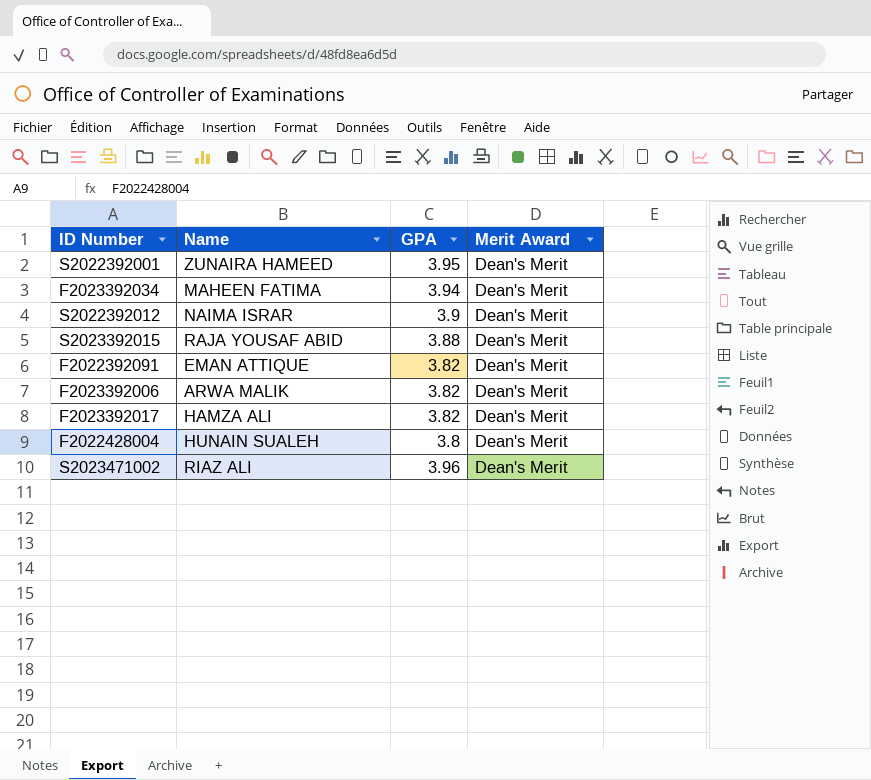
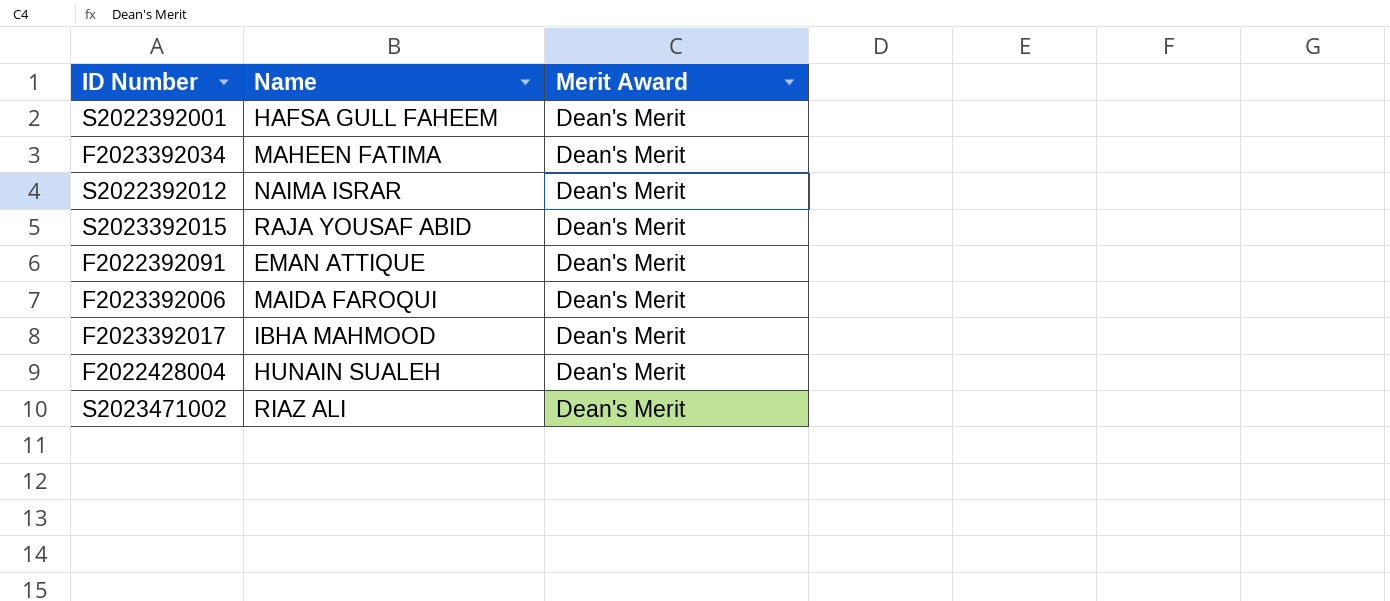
column GPA | position: 3 -> none
S2022392001 | Name: ZUNAIRA HAMEED -> HAFSA GULL FAHEEM
F2023392006 | Name: ARWA MALIK -> MAIDA FAROQUI
F2023392017 | Name: HAMZA ALI -> IBHA MAHMOOD

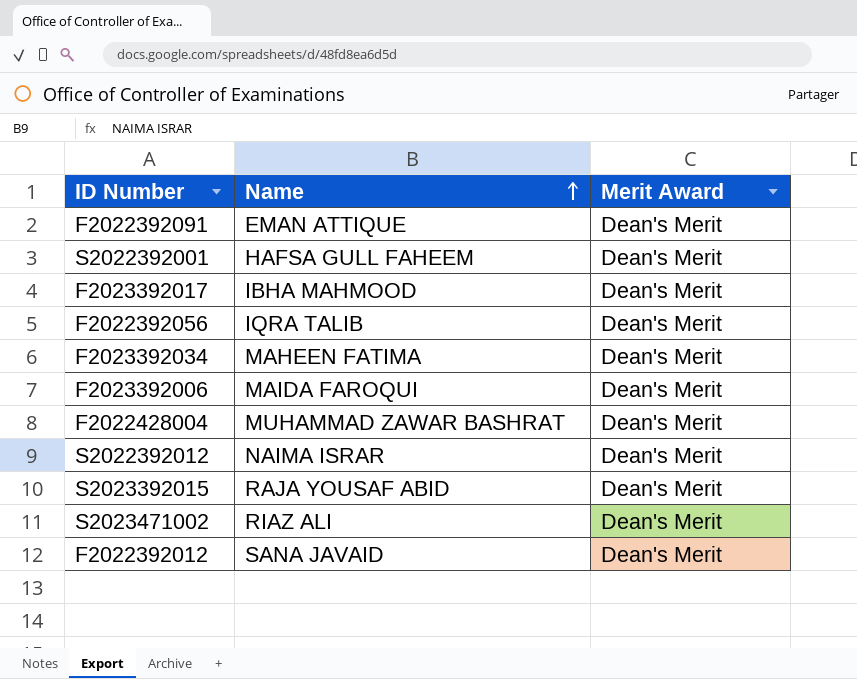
row order: none -> Name ascending
row F2022392056: none -> IQRA TALIB | Dean's Merit
F2022428004 | Name: HUNAIN SUALEH -> MUHAMMAD ZAWAR BASHRAT
row F2022392012: none -> SANA JAVAID | Dean's Merit

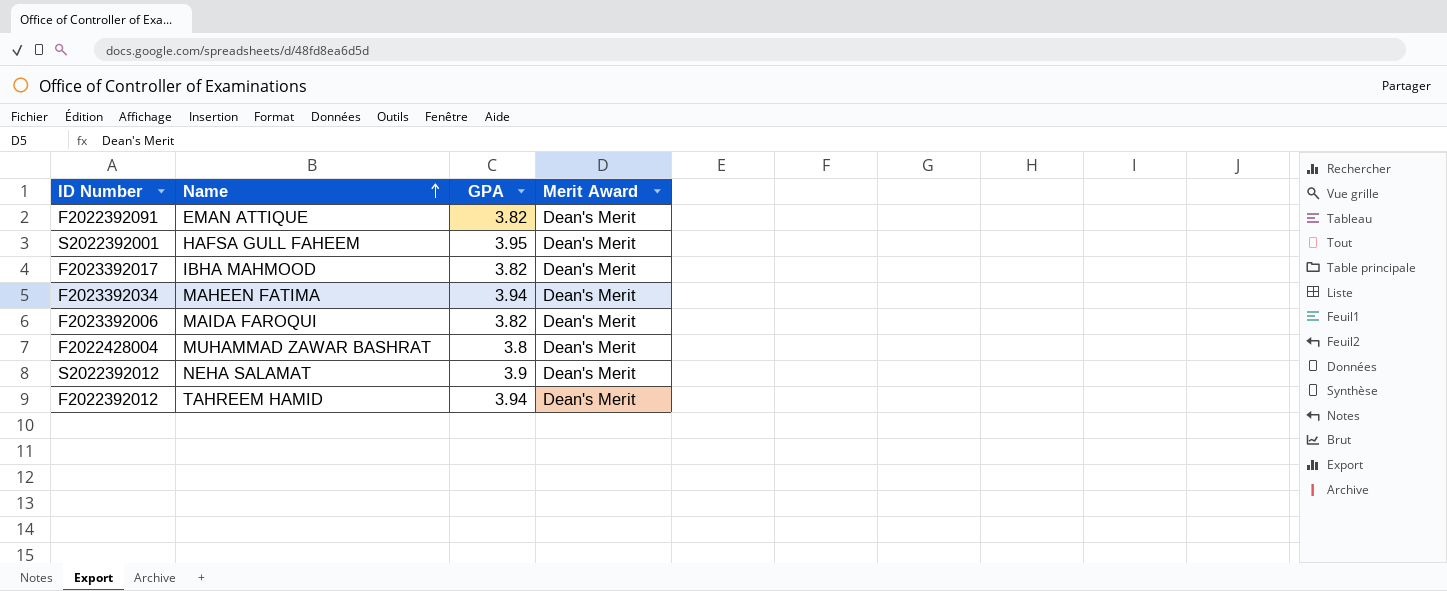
column GPA | position: none -> 3
row F2022392056: IQRA TALIB | Dean's Merit -> none
row S2023392015: RAJA YOUSAF ABID | Dean's Merit -> none
row S2023471002: RIAZ ALI | Dean's Merit -> none
S2022392012 | Name: NAIMA ISRAR -> NEHA SALAMAT
F2022392012 | Name: SANA JAVAID -> TAHREEM HAMID

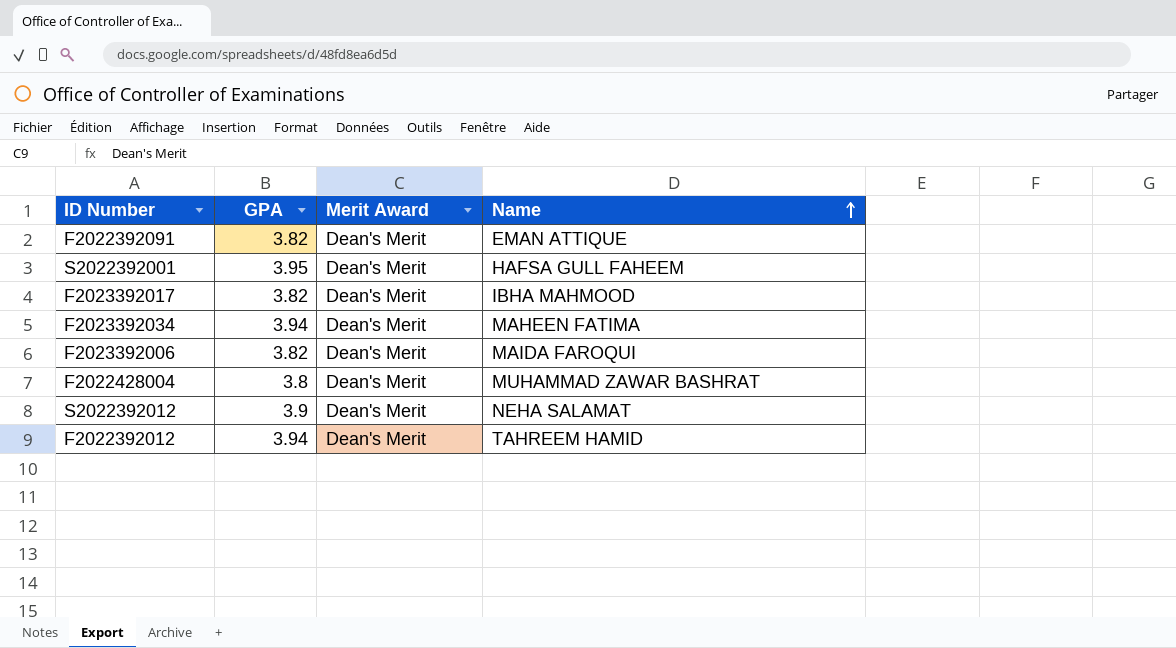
column Name | position: 2 -> 4

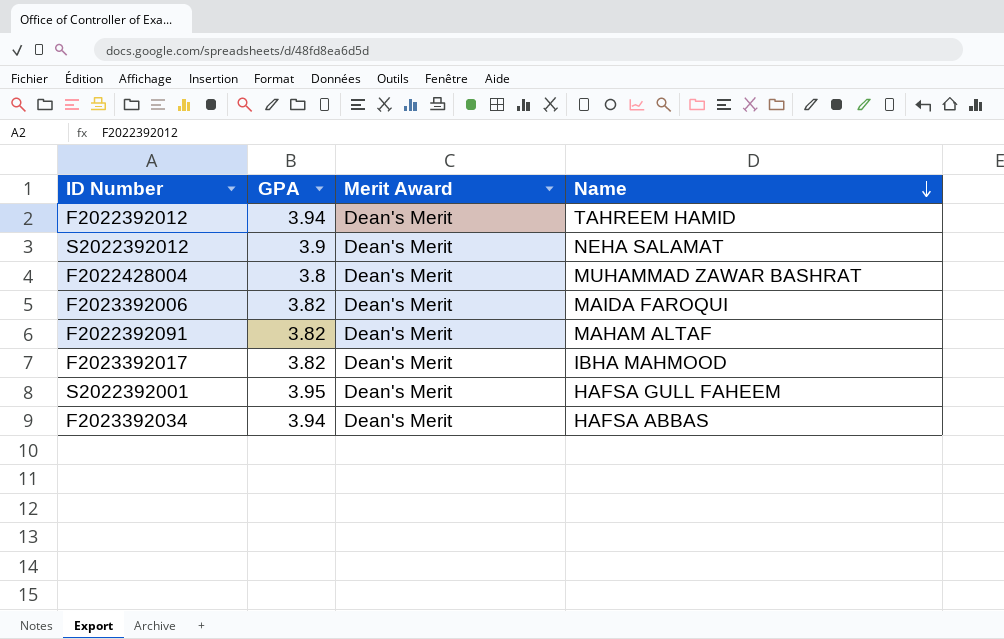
row order: Name ascending -> Name descending
F2022392091 | Name: EMAN ATTIQUE -> MAHAM ALTAF
F2023392034 | Name: MAHEEN FATIMA -> HAFSA ABBAS

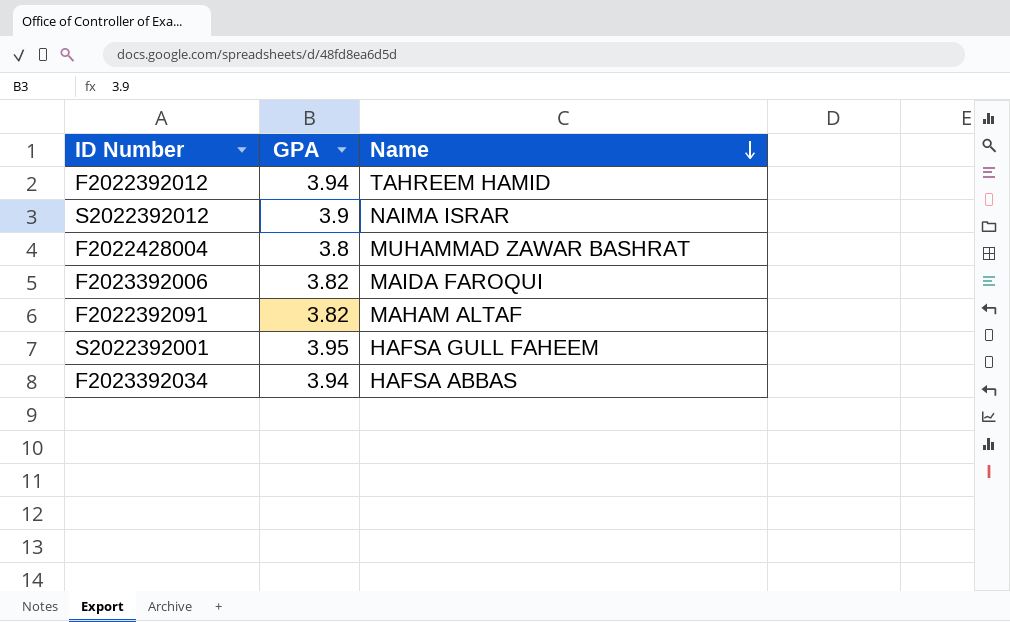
column Merit Award | position: 3 -> none
row F2023392017: 3.82 | Dean's Merit | IBHA MAHMOOD -> none
S2022392012 | Name: NEHA SALAMAT -> NAIMA ISRAR

